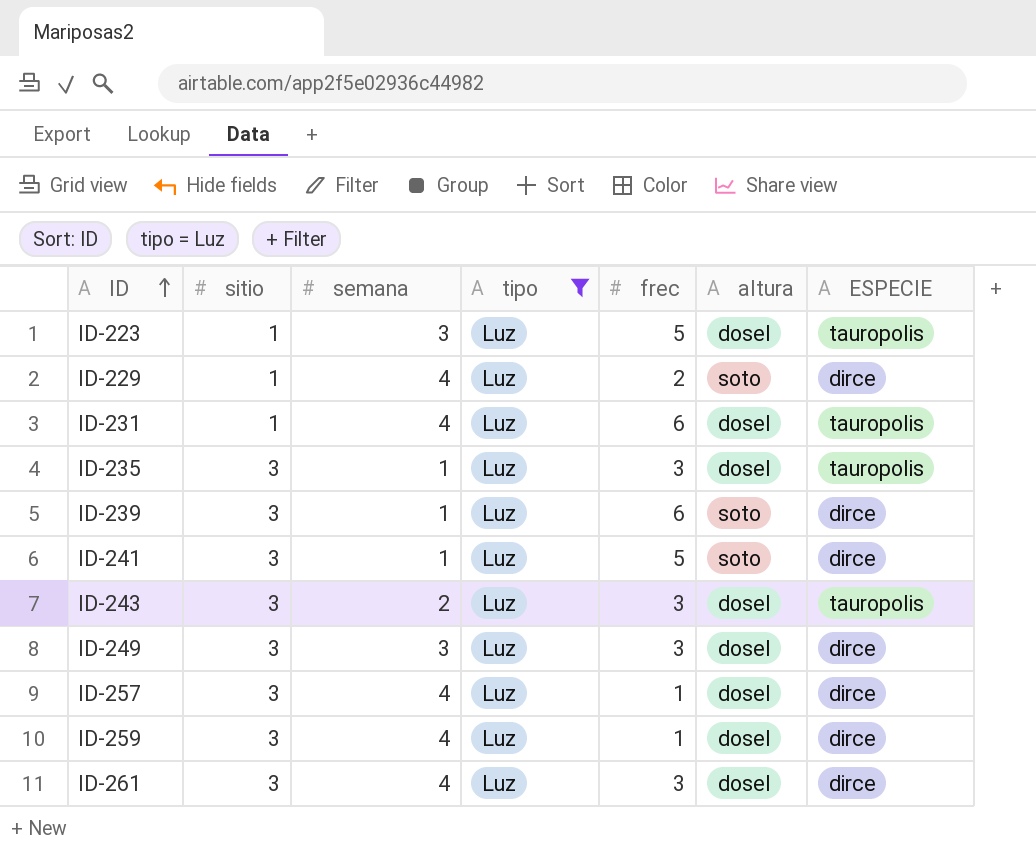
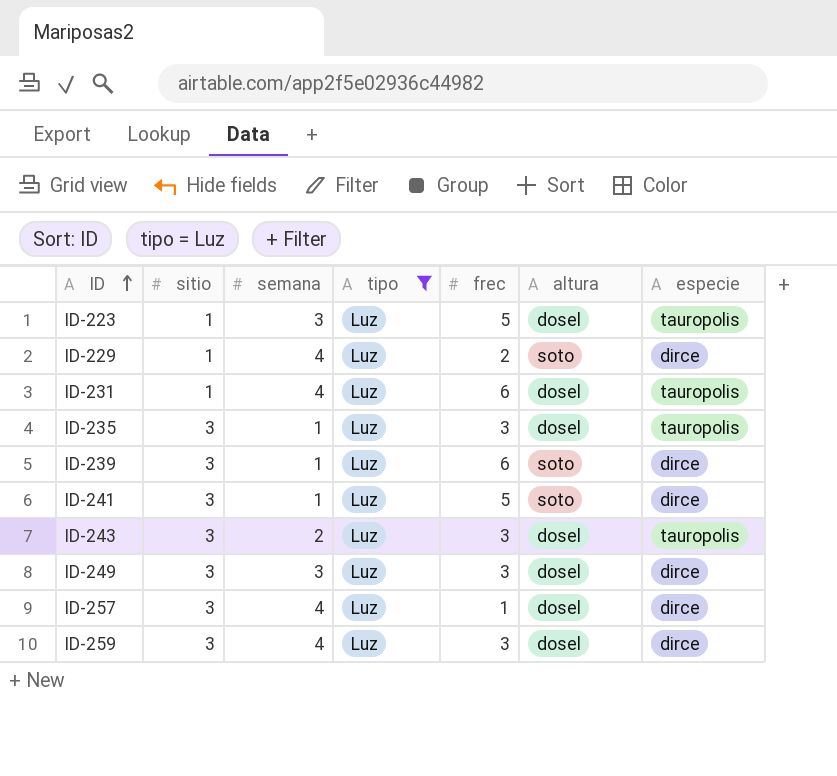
column name: ESPECIE -> especie
row ID-261: 3 | 4 | Luz | 3 | dosel | dirce -> none
ID-259 | frec: 1 -> 3

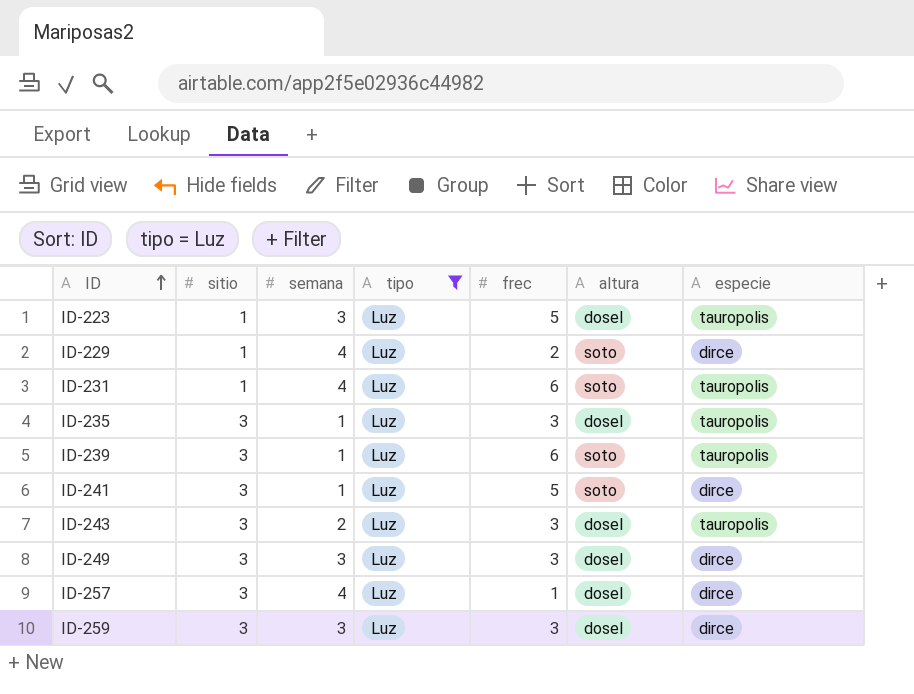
ID-231 | altura: dosel -> soto
ID-239 | especie: dirce -> tauropolis
ID-259 | semana: 4 -> 3

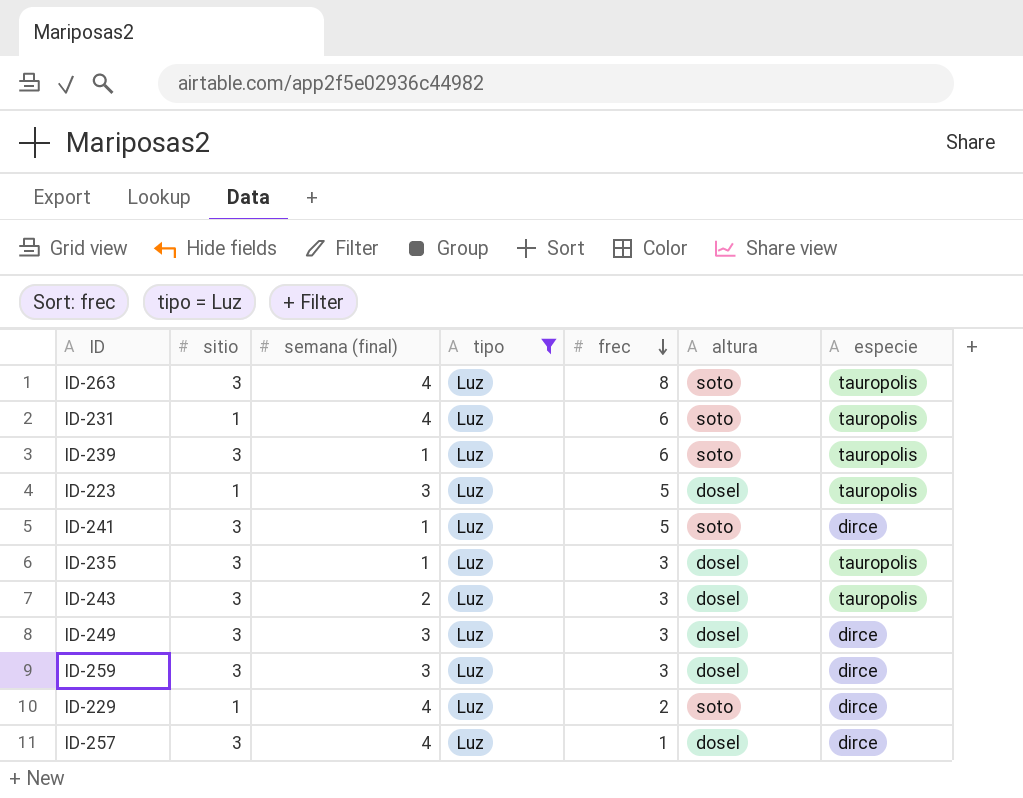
row order: ID ascending -> frec descending
column name: semana -> semana (final)
row ID-263: none -> 3 | 4 | Luz | 8 | soto | tauropolis

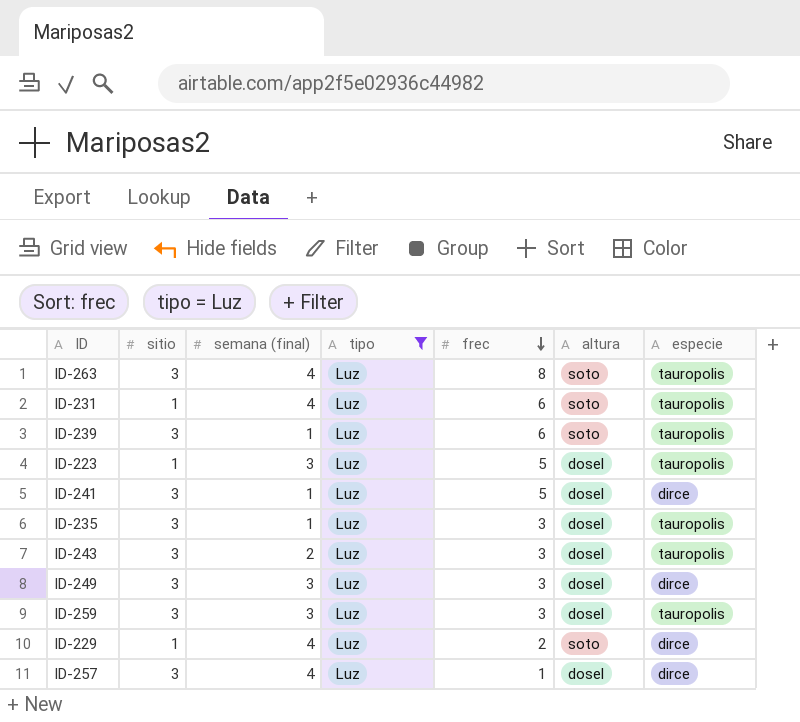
ID-241 | altura: soto -> dosel
ID-259 | especie: dirce -> tauropolis

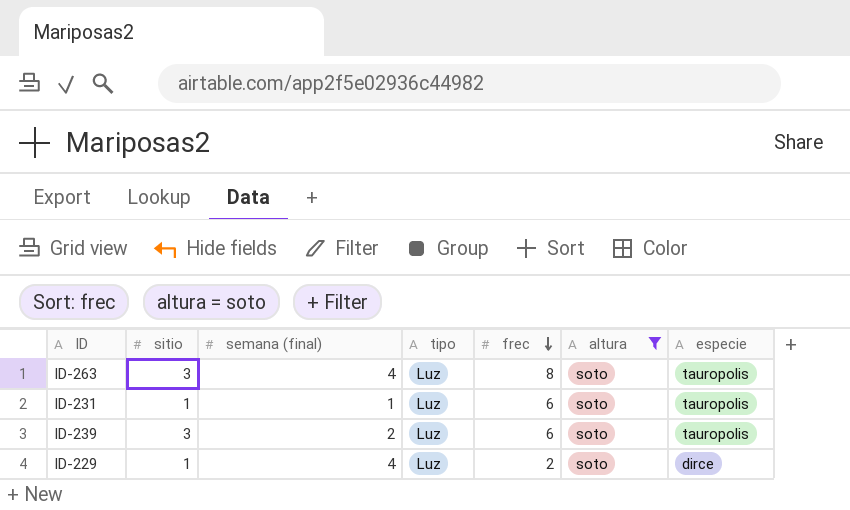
filter: tipo = Luz -> altura = soto
ID-231 | semana (final): 4 -> 1
ID-239 | semana (final): 1 -> 2

